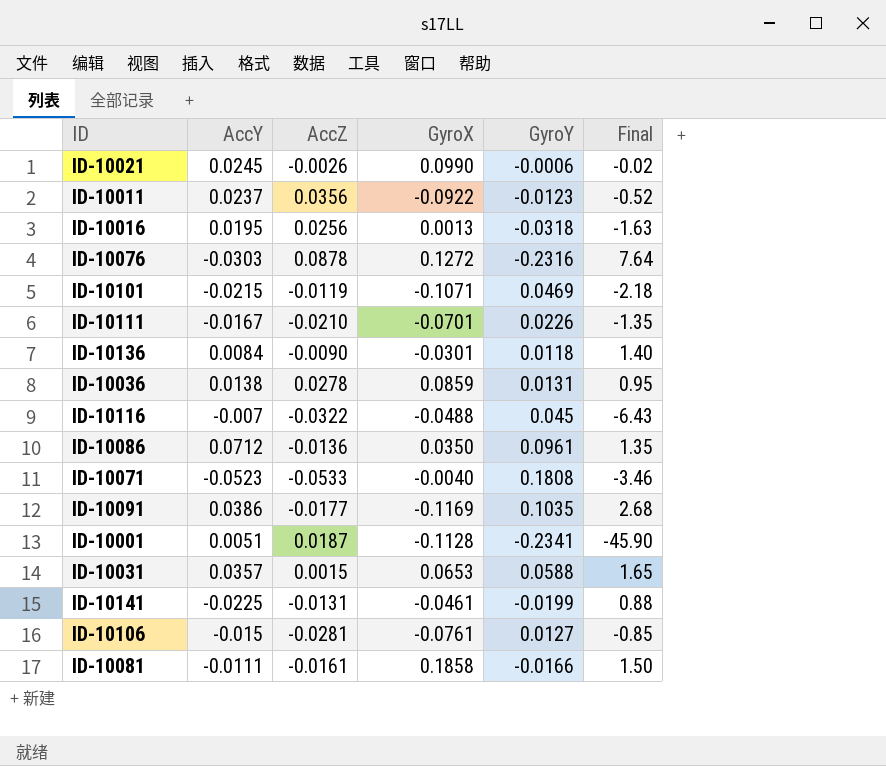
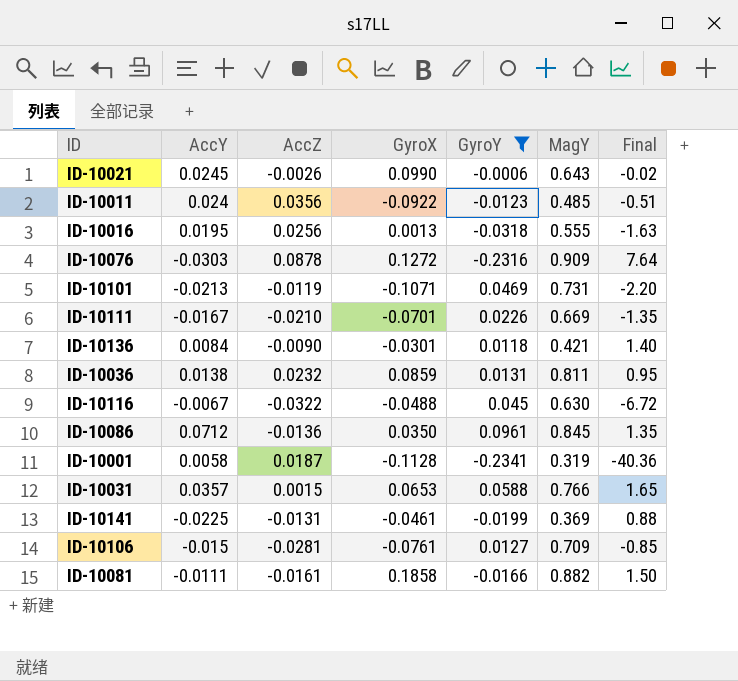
filter: none -> GyroY <= 0.0961
column MagY | position: none -> 6
ID-10011 | AccY: 0.0237 -> 0.024
ID-10011 | Final: -0.52 -> -0.51
ID-10101 | AccY: -0.0215 -> -0.0213
ID-10101 | Final: -2.18 -> -2.20
ID-10036 | AccZ: 0.0278 -> 0.0232
ID-10116 | AccY: -0.007 -> -0.0067
ID-10116 | Final: -6.43 -> -6.72
ID-10001 | AccY: 0.0051 -> 0.0058
ID-10001 | Final: -45.90 -> -40.36

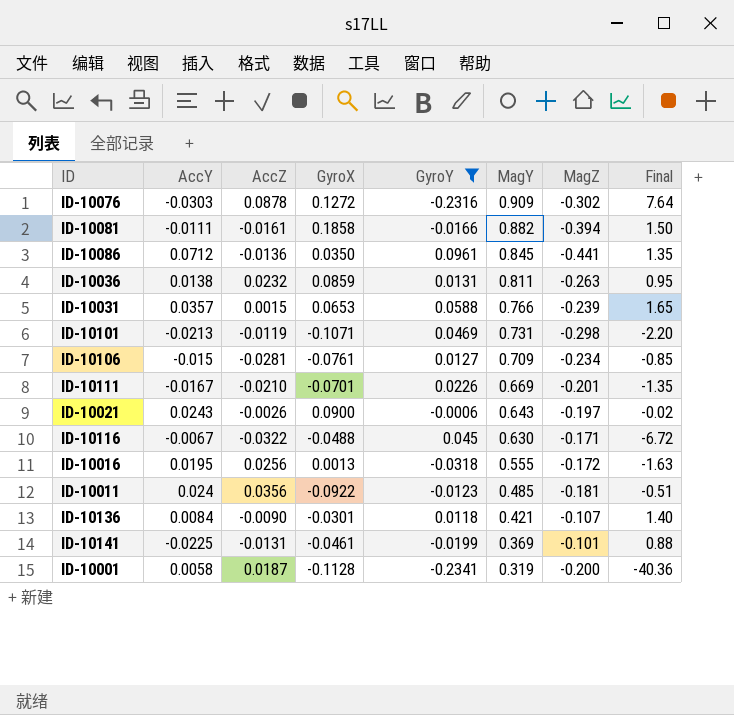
row order: none -> MagY descending
column MagZ | position: none -> 7
ID-10021 | AccY: 0.0245 -> 0.0243
ID-10021 | GyroX: 0.0990 -> 0.0900

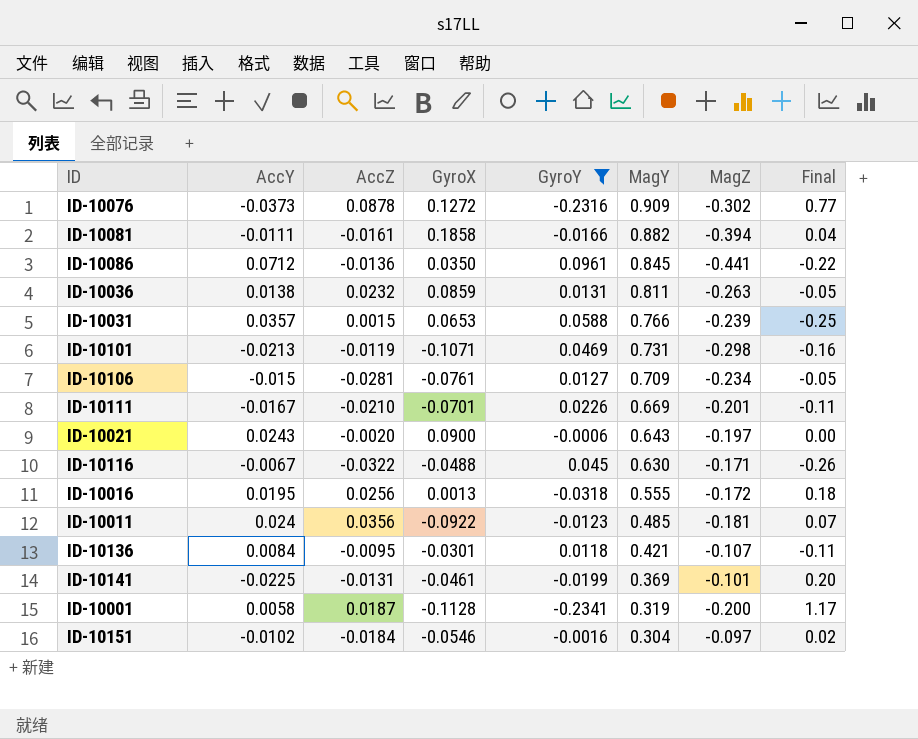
column Final | formula: [GyroY] / [AccY] -> [GyroY] / [MagZ]
ID-10076 | AccY: -0.0303 -> -0.0373
ID-10021 | AccZ: -0.0026 -> -0.0020
ID-10136 | AccZ: -0.0090 -> -0.0095
row ID-10151: none -> -0.0102 | -0.0184 | -0.0546 | -0.0016 | 0.304 | -0.097 | 0.02

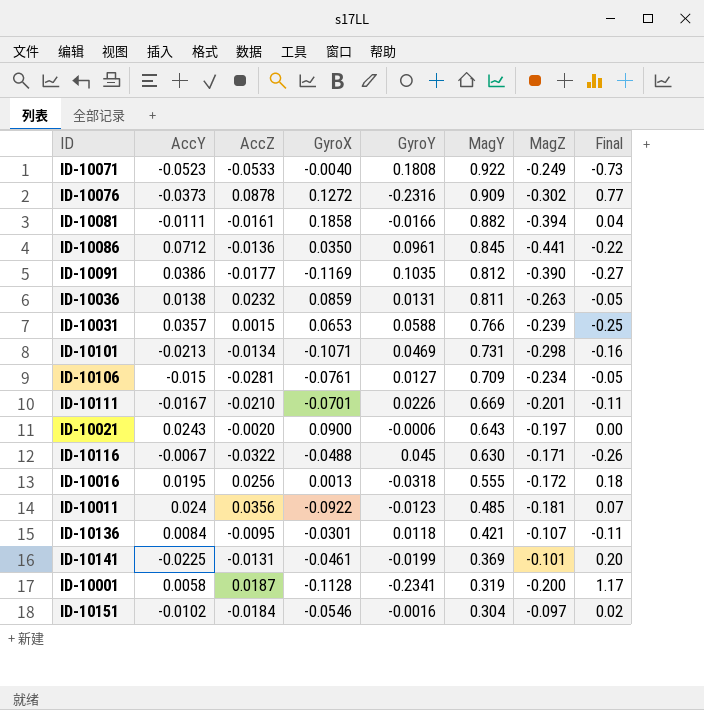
filter: GyroY <= 0.0961 -> none
ID-10101 | AccZ: -0.0119 -> -0.0134

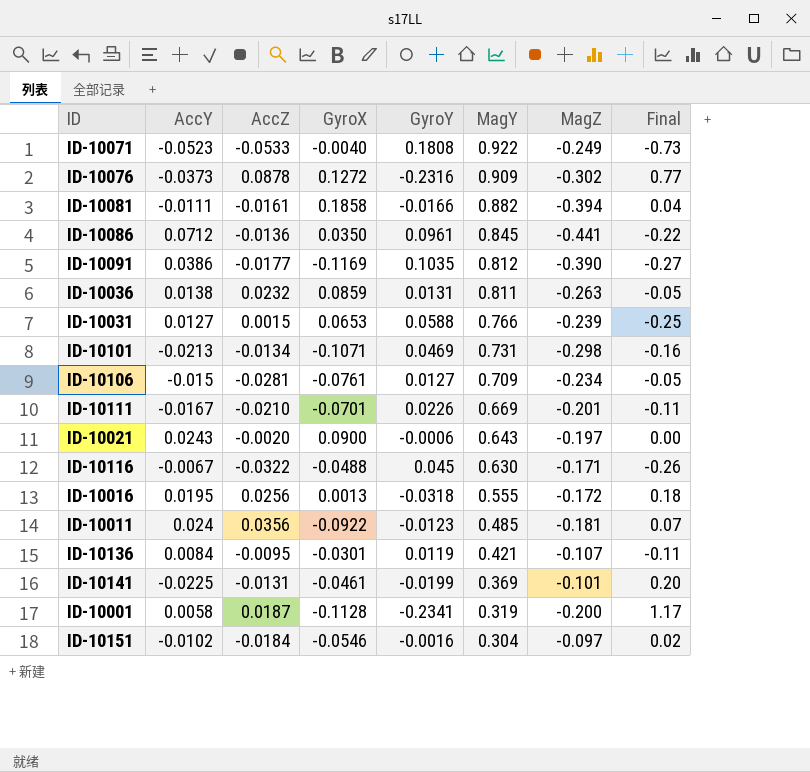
ID-10031 | AccY: 0.0357 -> 0.0127
ID-10136 | GyroY: 0.0118 -> 0.0119

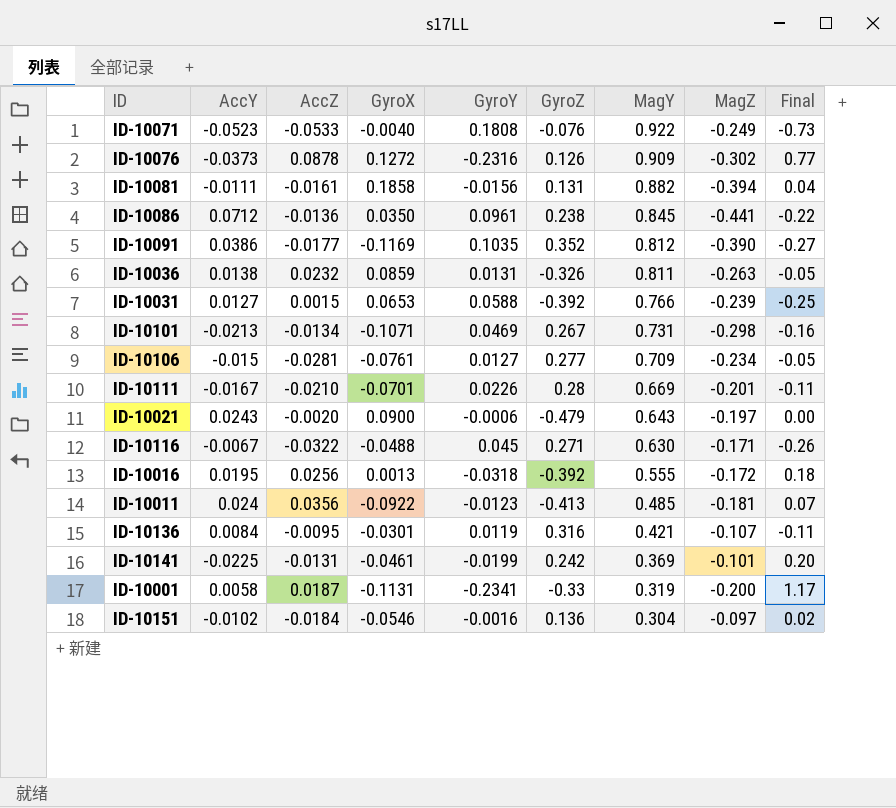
column GyroZ | position: none -> 6
ID-10081 | GyroY: -0.0166 -> -0.0156
ID-10001 | GyroX: -0.1128 -> -0.1131

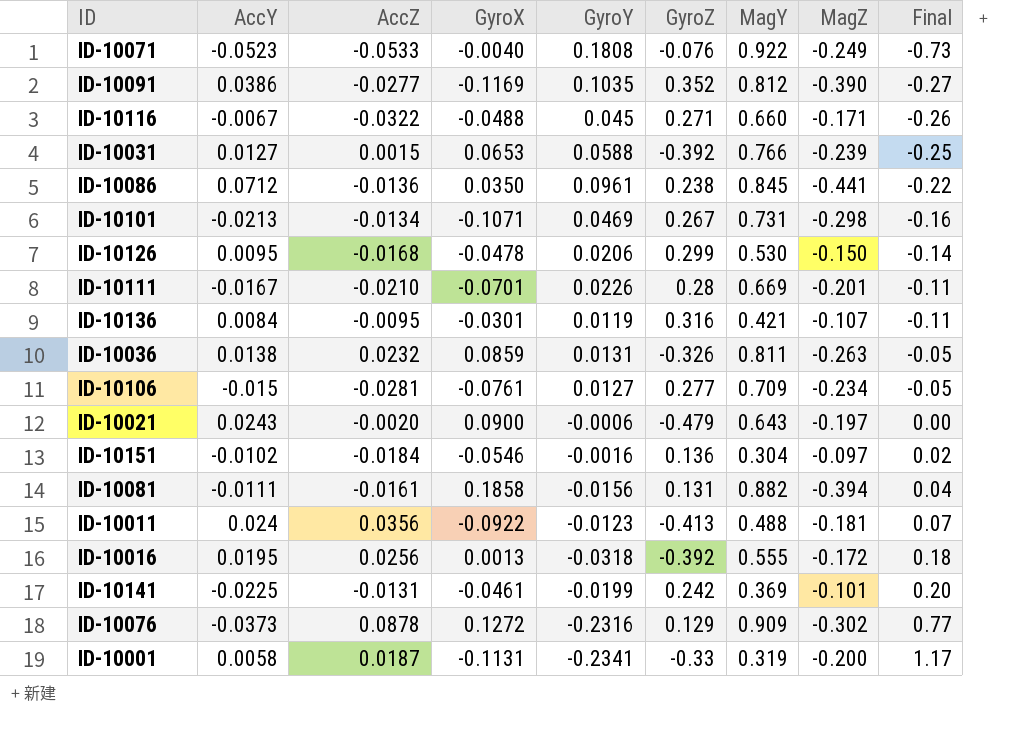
row order: MagY descending -> Final ascending
ID-10091 | AccZ: -0.0177 -> -0.0277
ID-10116 | MagY: 0.630 -> 0.660
row ID-10126: none -> 0.0095 | -0.0168 | -0.0478 | 0.0206 | 0.299 | 0.530 | -0.150 | -0.14
ID-10011 | MagY: 0.485 -> 0.488
ID-10076 | GyroZ: 0.126 -> 0.129

